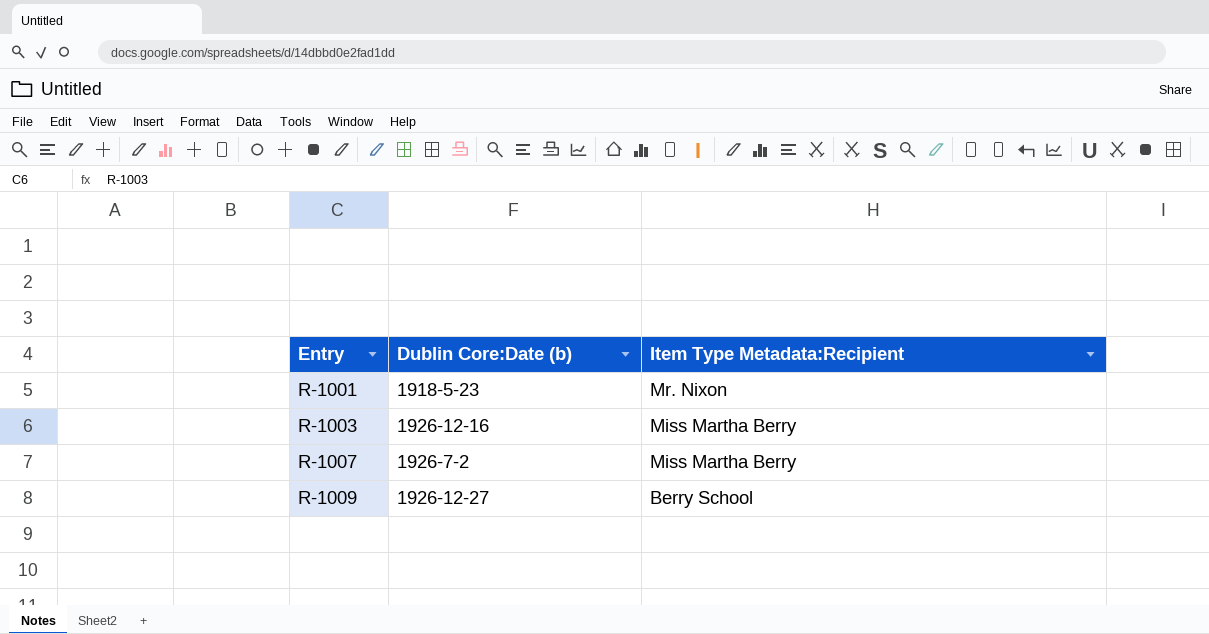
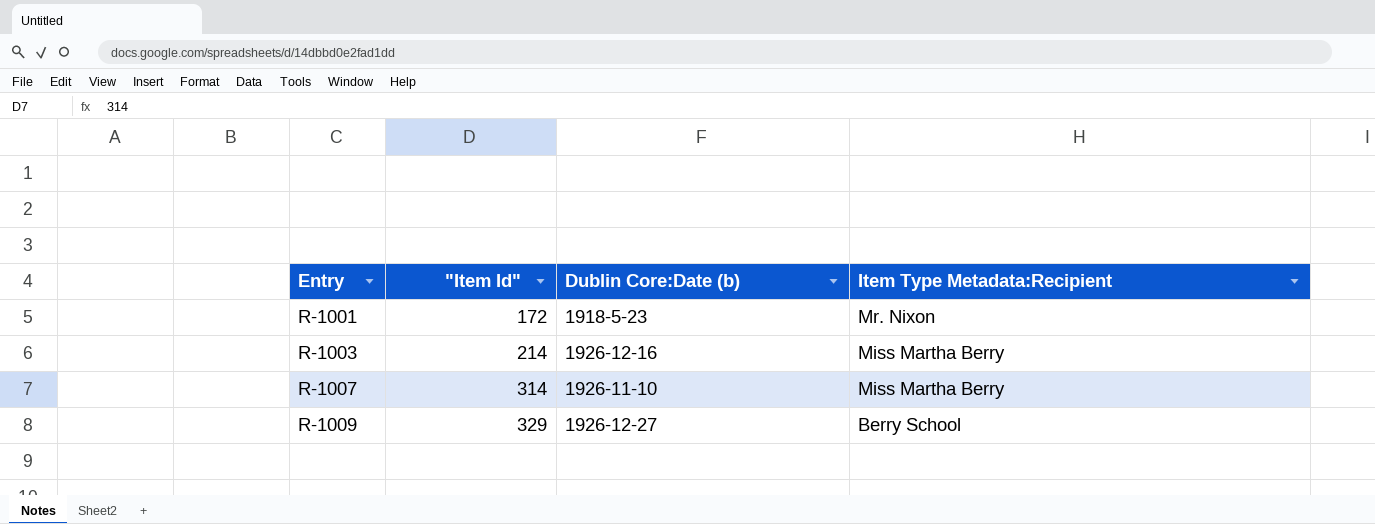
column "Item Id" | position: none -> 2
R-1007 | Dublin Core:Date (b): 1926-7-2 -> 1926-11-10

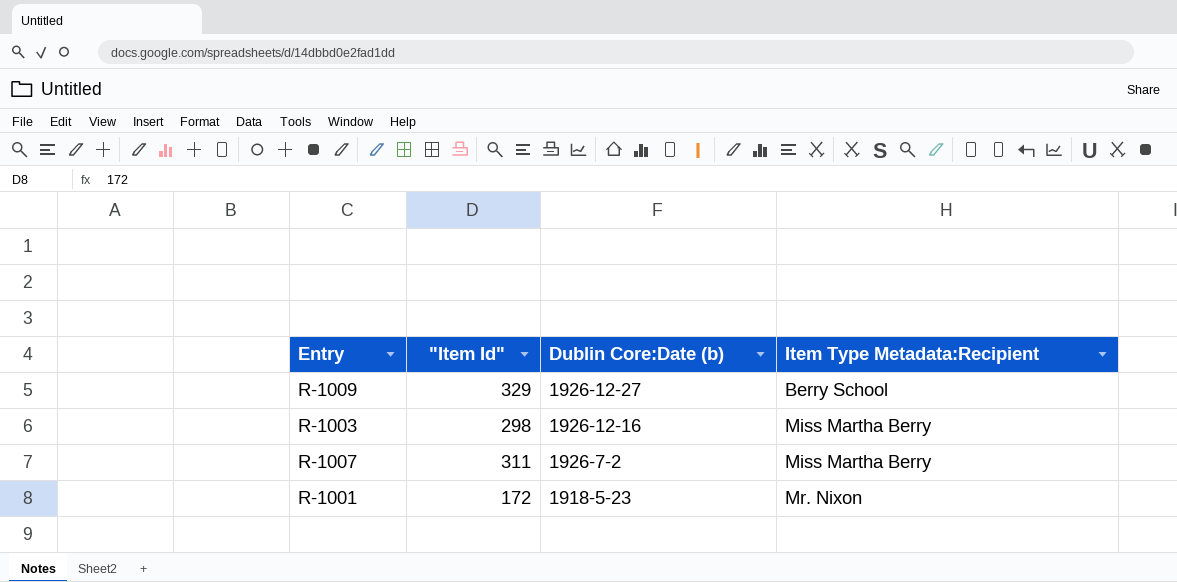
row order: Entry ascending -> Dublin Core:Date (b) descending
R-1003 | "Item Id": 214 -> 298
R-1007 | "Item Id": 314 -> 311
R-1007 | Dublin Core:Date (b): 1926-11-10 -> 1926-7-2

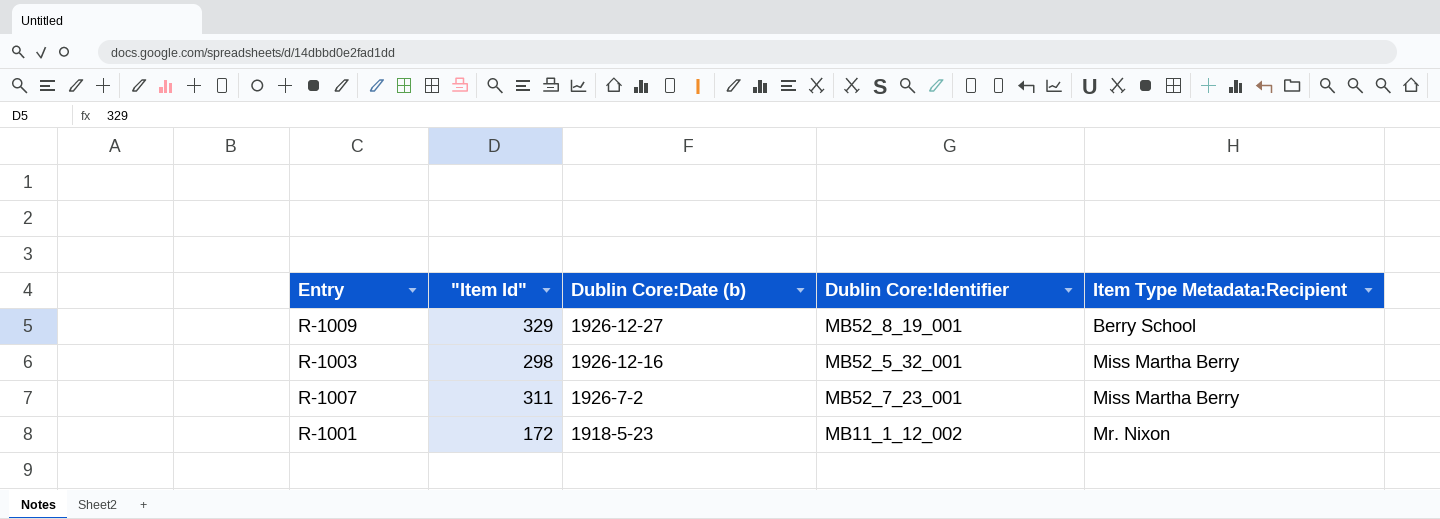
column Dublin Core:Identifier | position: none -> 4

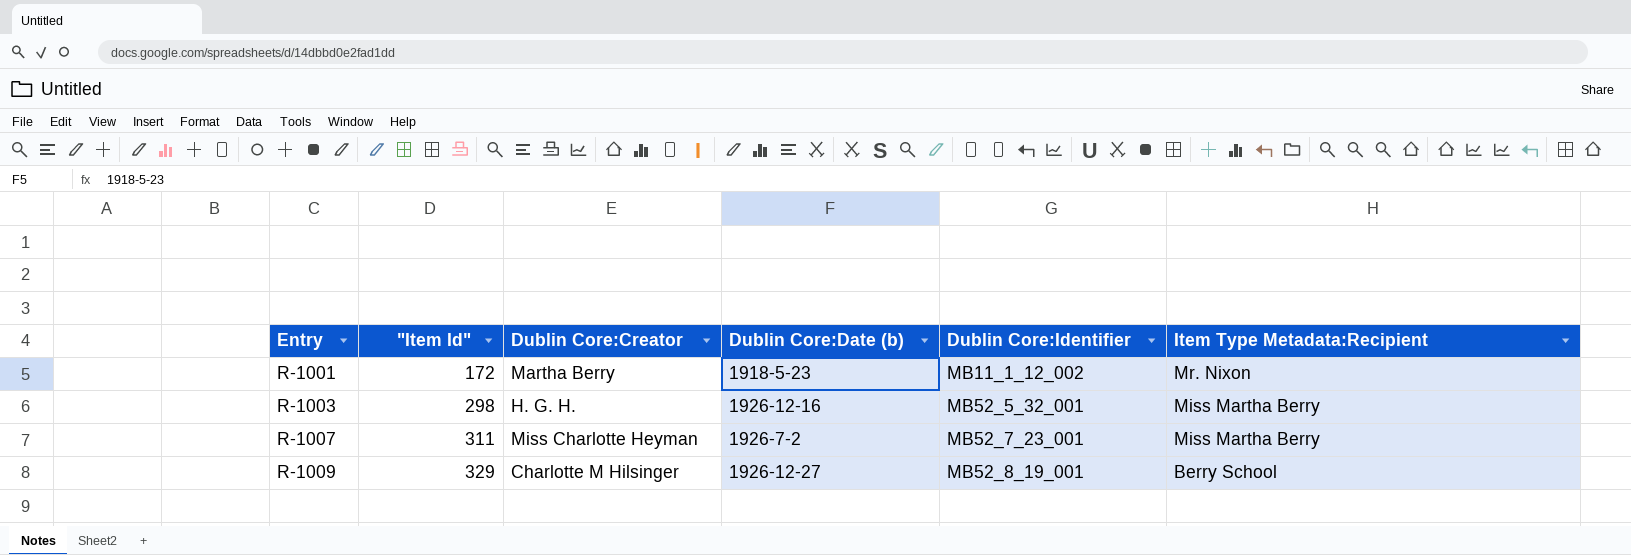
row order: Dublin Core:Date (b) descending -> Entry ascending
column Dublin Core:Creator | position: none -> 3

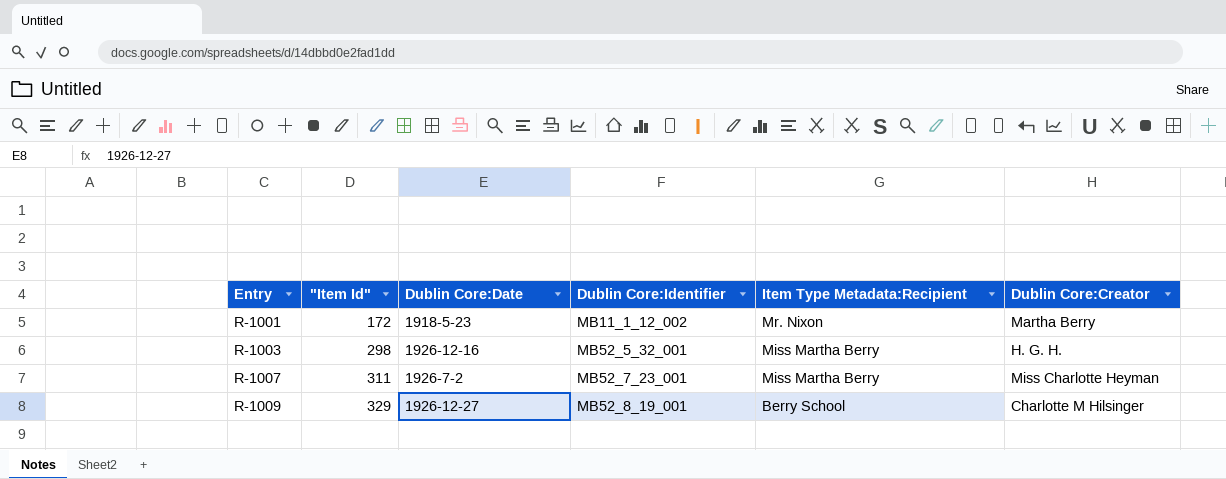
column name: Dublin Core:Date (b) -> Dublin Core:Date
column Dublin Core:Creator | position: 3 -> 6

